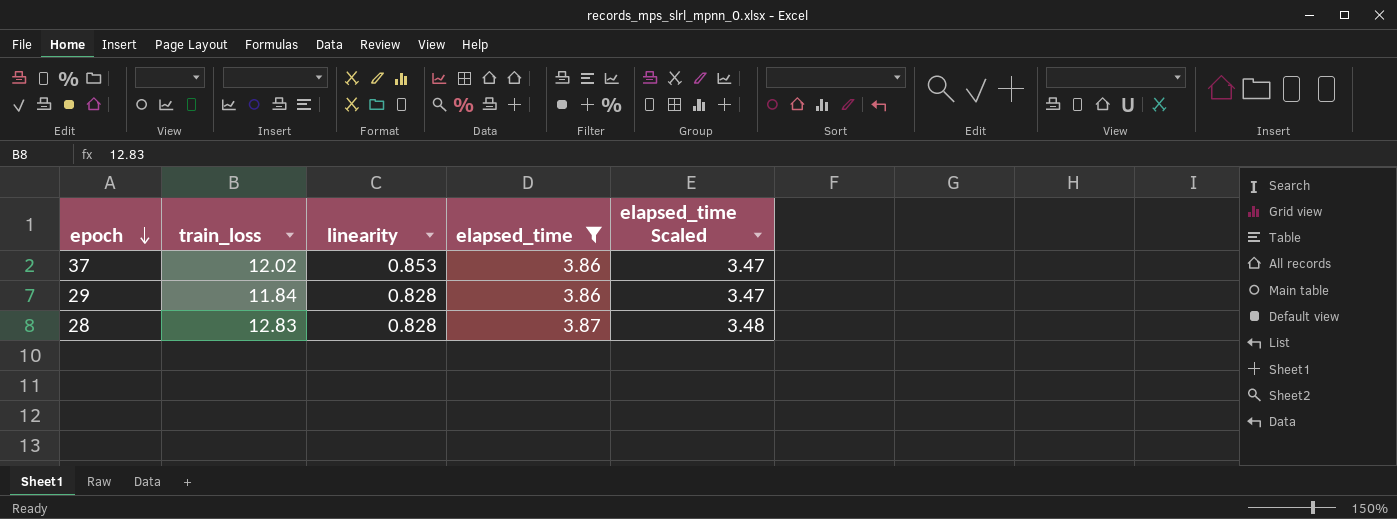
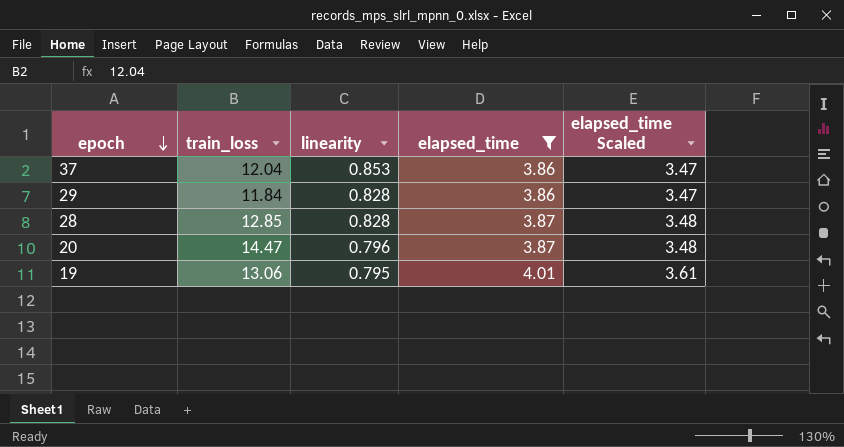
37 | train_loss: 12.02 -> 12.04
28 | train_loss: 12.83 -> 12.85
row 20: none -> 14.47 | 0.796 | 3.87 | 3.48
row 19: none -> 13.06 | 0.795 | 4.01 | 3.61

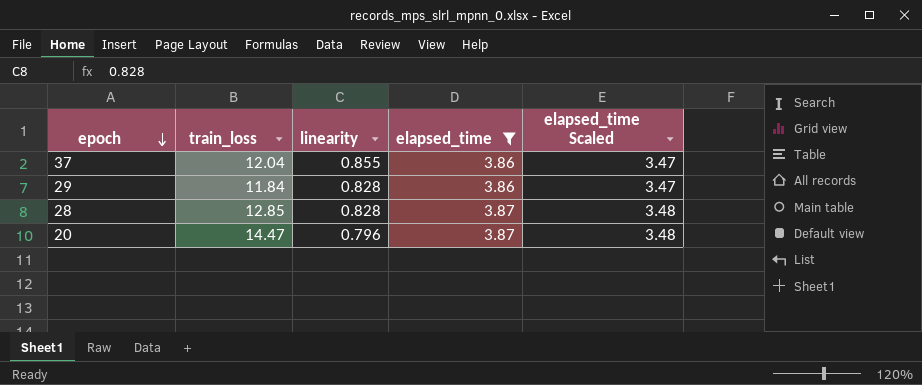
row 19: 13.06 | 0.795 | 4.01 | 3.61 -> none
37 | linearity: 0.853 -> 0.855

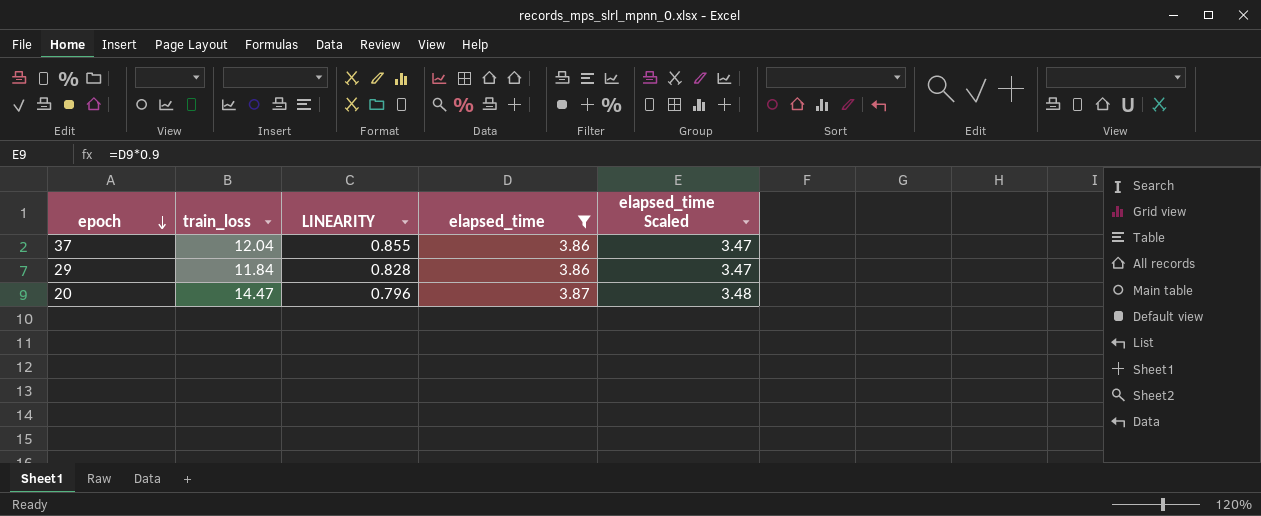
column name: linearity -> LINEARITY
row 28: 12.85 | 0.828 | 3.87 | 3.48 -> none

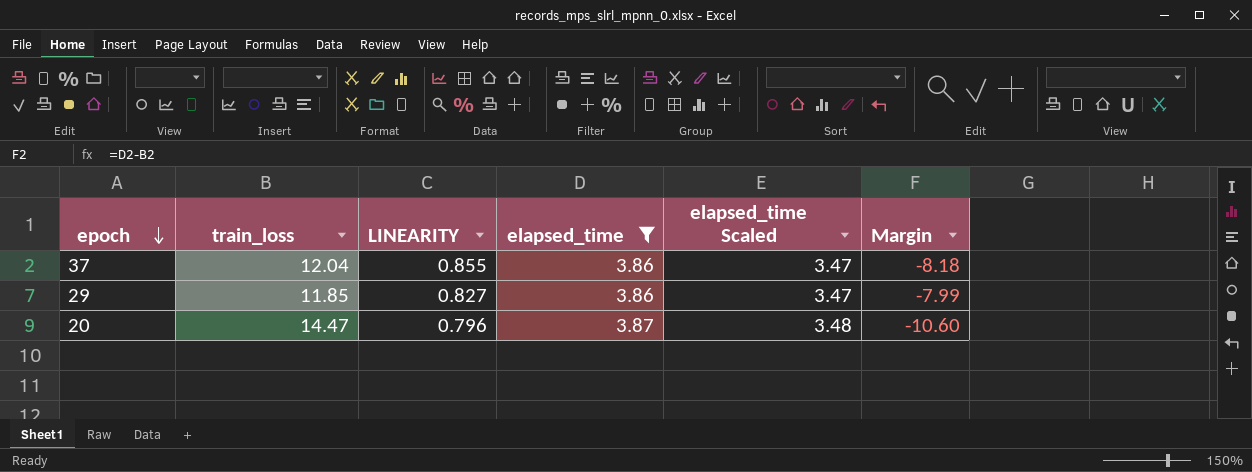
column Margin | formula: none -> [elapsed_time] - [train_loss]
29 | train_loss: 11.84 -> 11.85
29 | LINEARITY: 0.828 -> 0.827

